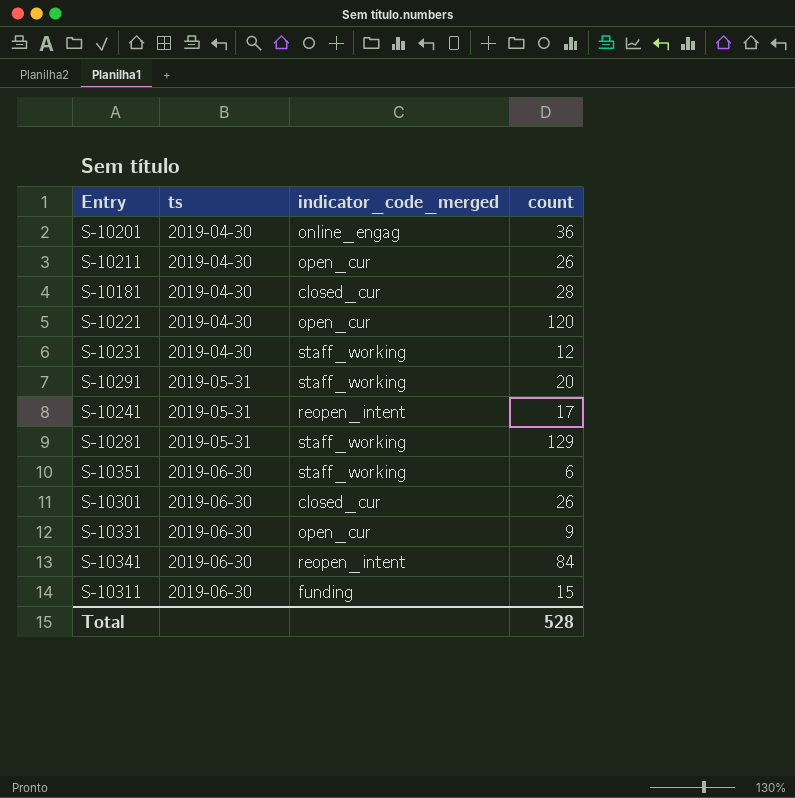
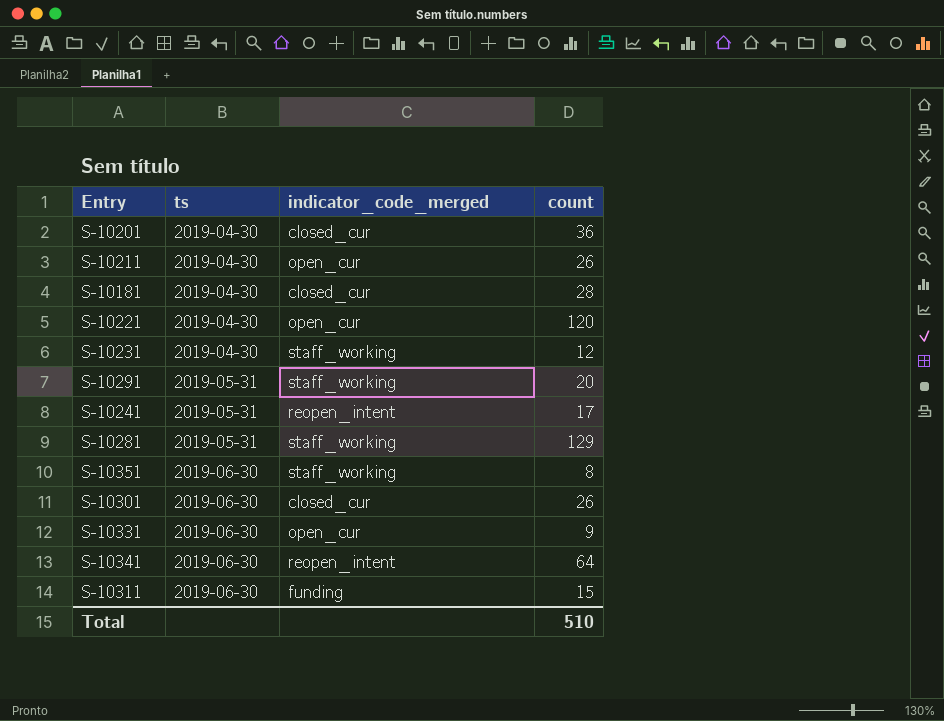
S-10201 | indicator_code_merged: online_engag -> closed_cur
S-10351 | count: 6 -> 8
S-10341 | count: 84 -> 64
Total | count: 528 -> 510

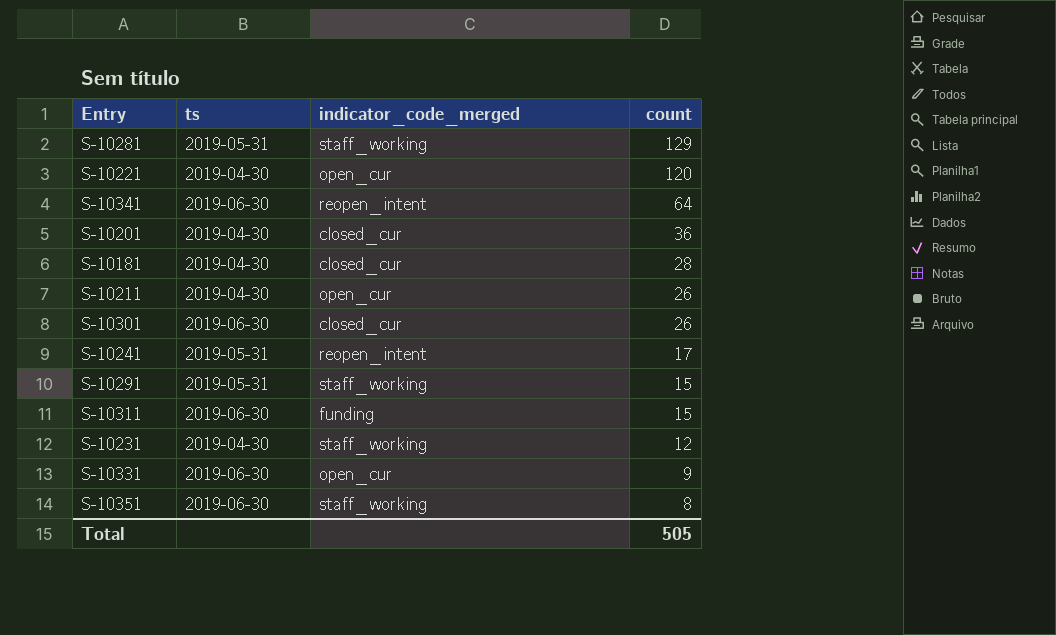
row order: ts ascending -> count descending
S-10291 | count: 20 -> 15
Total | count: 510 -> 505

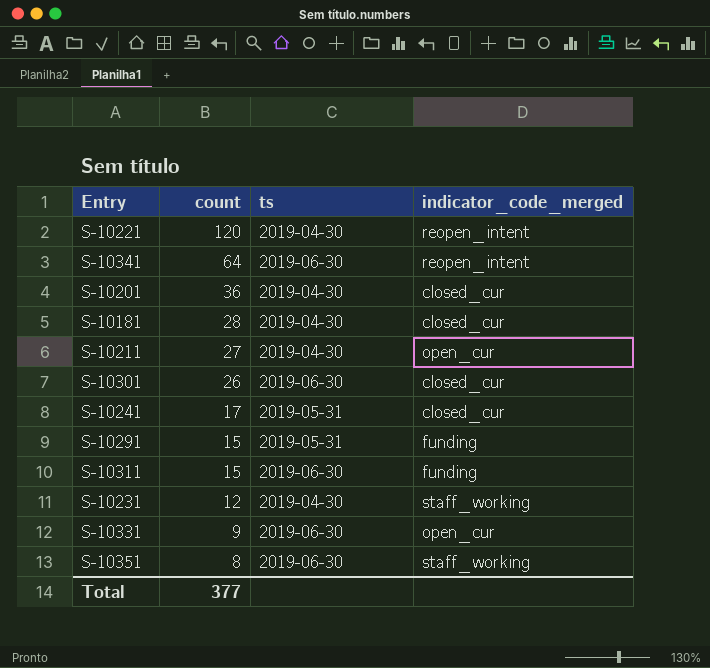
column count | position: 4 -> 2
row S-10281: 2019-05-31 | staff_working | 129 -> none
S-10221 | indicator_code_merged: open_cur -> reopen_intent
S-10211 | count: 26 -> 27
S-10241 | indicator_code_merged: reopen_intent -> closed_cur
S-10291 | indicator_code_merged: staff_working -> funding
Total | count: 505 -> 377

